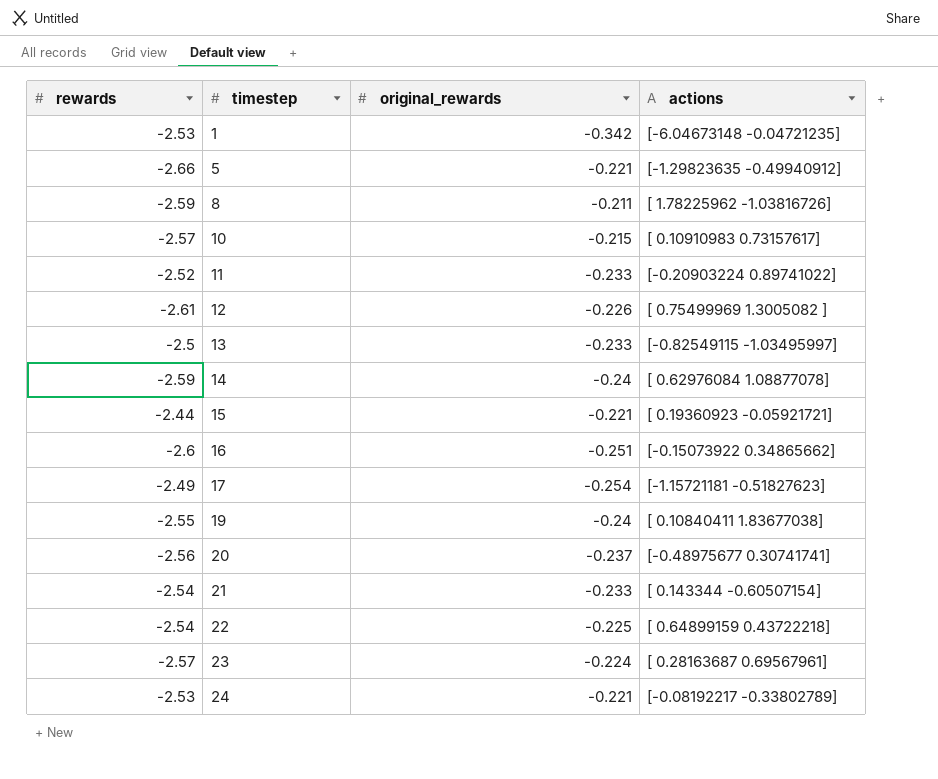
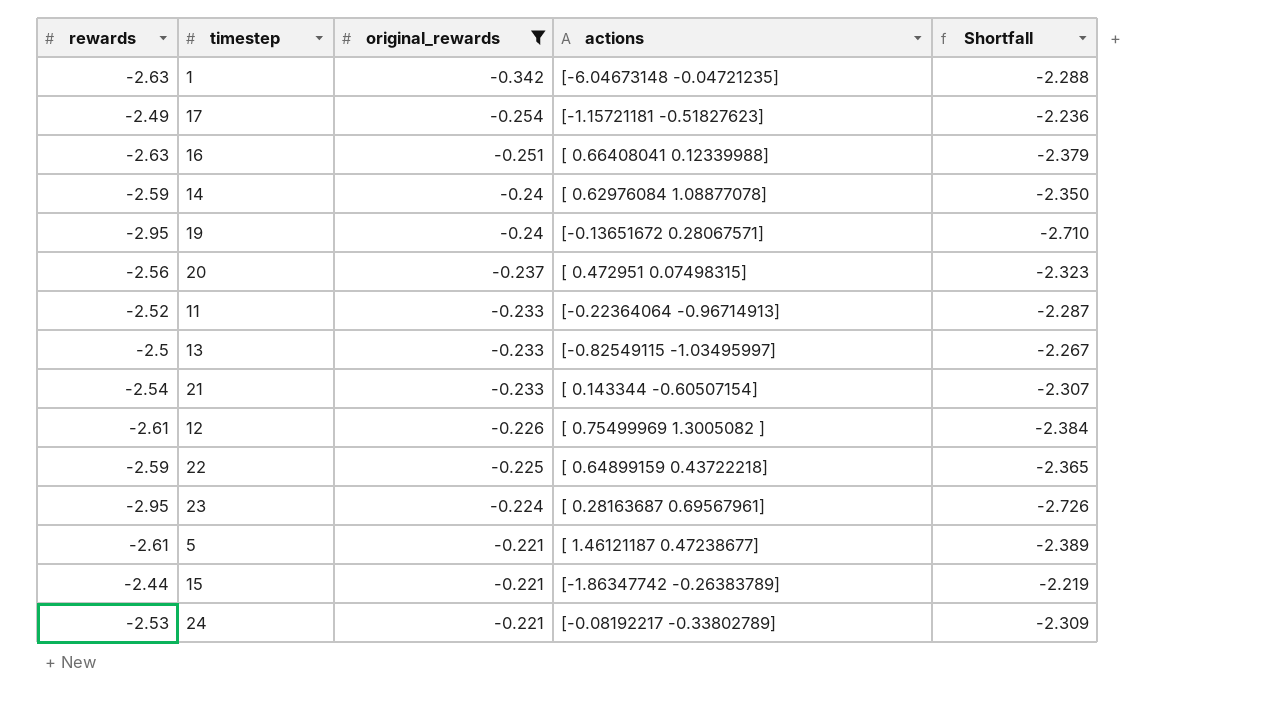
filter: none -> original_rewards <= -0.221
row order: timestep ascending -> original_rewards ascending
column Shortfall | formula: none -> [rewards] - [original_rewards]
1 | rewards: -2.53 -> -2.63
16 | rewards: -2.6 -> -2.63
16 | actions: [-0.15073922 0.34865662] -> [ 0.66408041 0.12339988]
19 | rewards: -2.55 -> -2.95
19 | actions: [ 0.10840411 1.83677038] -> [-0.13651672 0.28067571]
20 | actions: [-0.48975677 0.30741741] -> [ 0.472951 0.07498315]
11 | actions: [-0.20903224 0.89741022] -> [-0.22364064 -0.96714913]
22 | rewards: -2.54 -> -2.59
23 | rewards: -2.57 -> -2.95
5 | rewards: -2.66 -> -2.61
5 | actions: [-1.29823635 -0.49940912] -> [ 1.46121187 0.47238677]
15 | actions: [ 0.19360923 -0.05921721] -> [-1.86347742 -0.26383789]

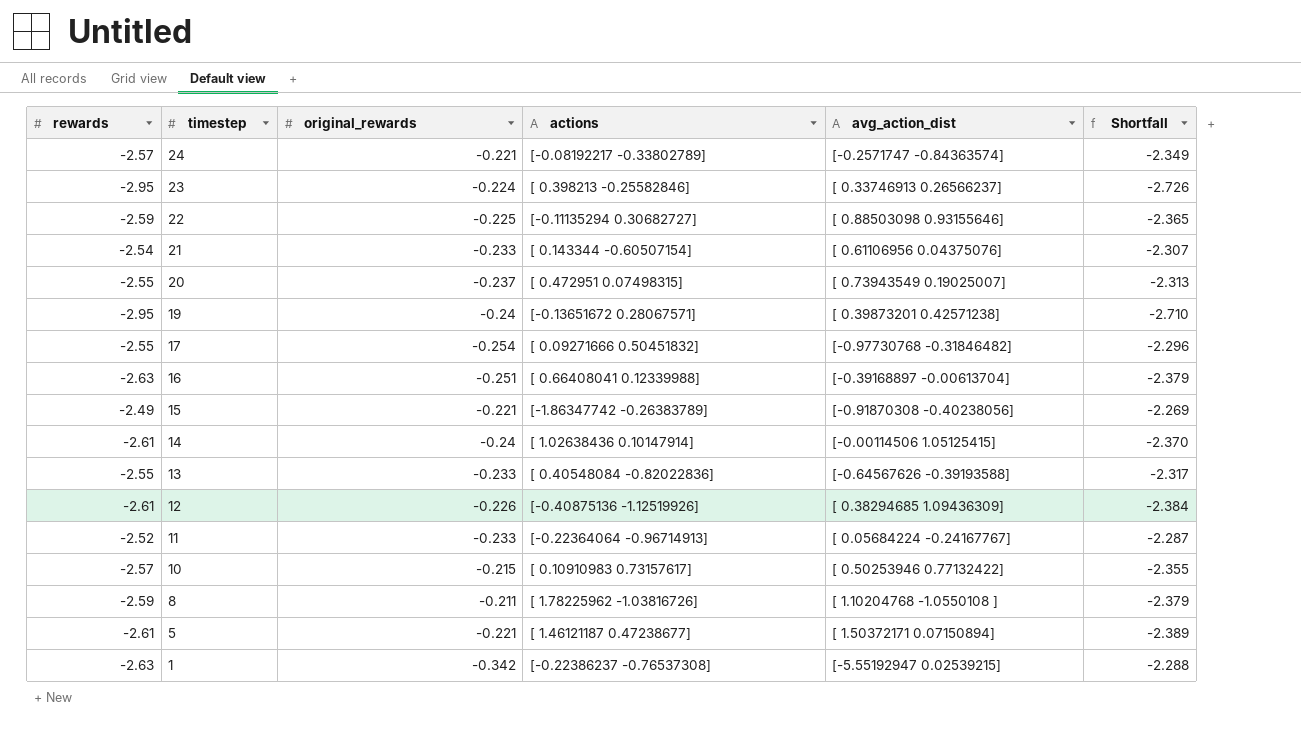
filter: original_rewards <= -0.221 -> none
row order: original_rewards ascending -> timestep descending
column avg_action_dist | position: none -> 5
24 | rewards: -2.53 -> -2.57
24 | Shortfall: -2.309 -> -2.349
23 | actions: [ 0.28163687 0.69567961] -> [ 0.398213 -0.25582846]
22 | actions: [ 0.64899159 0.43722218] -> [-0.11135294 0.30682727]
20 | rewards: -2.56 -> -2.55
20 | Shortfall: -2.323 -> -2.313
17 | rewards: -2.49 -> -2.55
17 | actions: [-1.15721181 -0.51827623] -> [ 0.09271666 0.50451832]
17 | Shortfall: -2.236 -> -2.296
15 | rewards: -2.44 -> -2.49
15 | Shortfall: -2.219 -> -2.269
14 | rewards: -2.59 -> -2.61
14 | actions: [ 0.62976084 1.08877078] -> [ 1.02638436 0.10147914]
14 | Shortfall: -2.350 -> -2.370
13 | rewards: -2.5 -> -2.55
13 | actions: [-0.82549115 -1.03495997] -> [ 0.40548084 -0.82022836]
13 | Shortfall: -2.267 -> -2.317
12 | actions: [ 0.75499969 1.3005082 ] -> [-0.40875136 -1.12519926]
1 | actions: [-6.04673148 -0.04721235] -> [-0.22386237 -0.76537308]

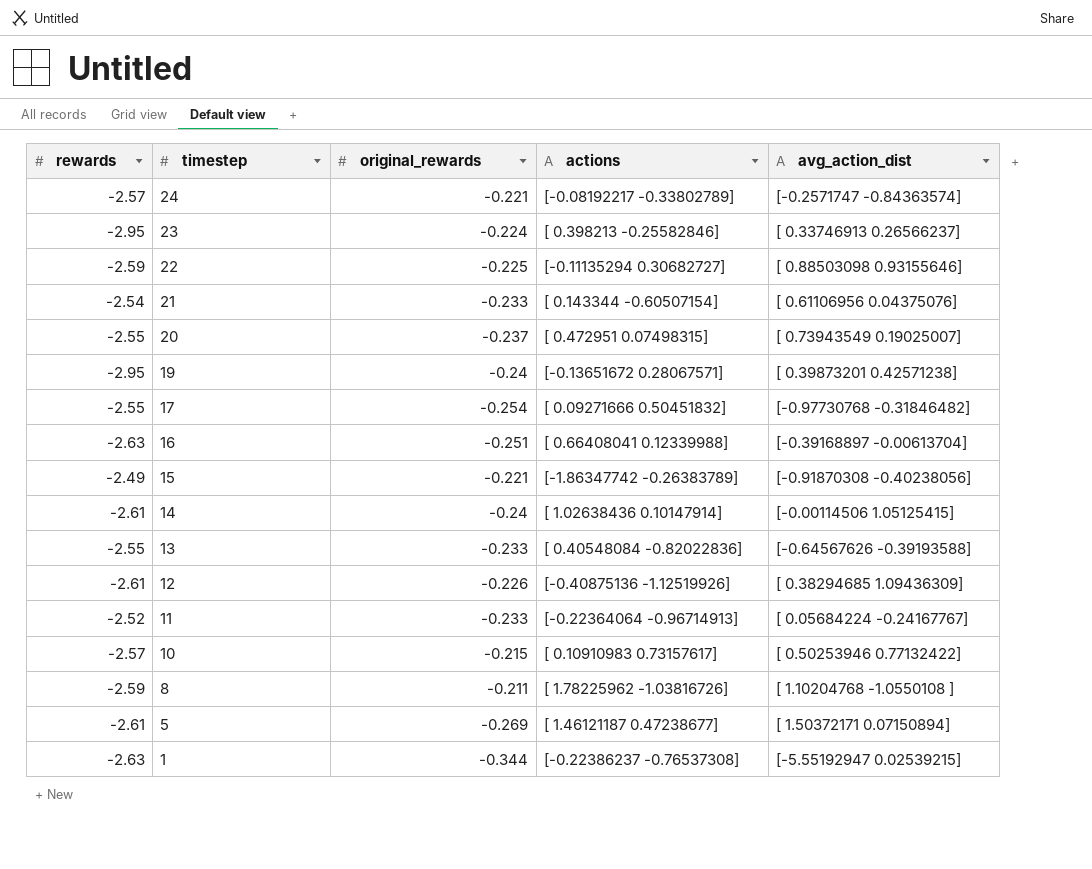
column Shortfall | formula: [rewards] - [original_rewards] -> none
5 | original_rewards: -0.221 -> -0.269
1 | original_rewards: -0.342 -> -0.344

